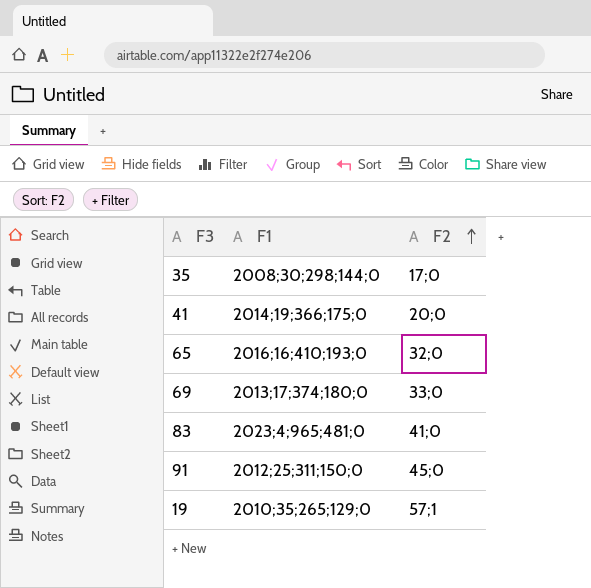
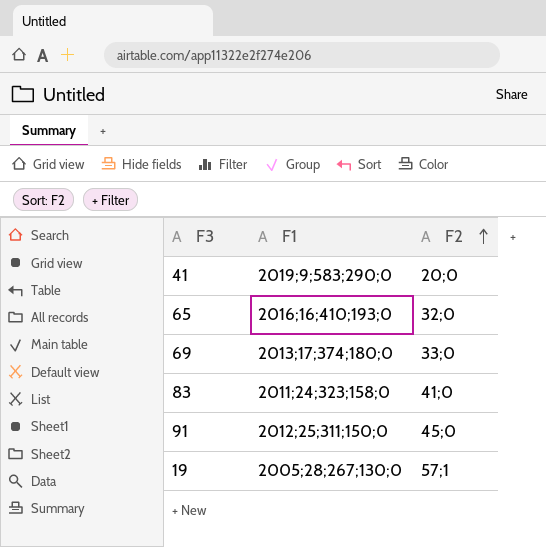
row 35: 2008;30;298;144;0 | 17;0 -> none
41 | F1: 2014;19;366;175;0 -> 2019;9;583;290;0
83 | F1: 2023;4;965;481;0 -> 2011;24;323;158;0
19 | F1: 2010;35;265;129;0 -> 2005;28;267;130;0

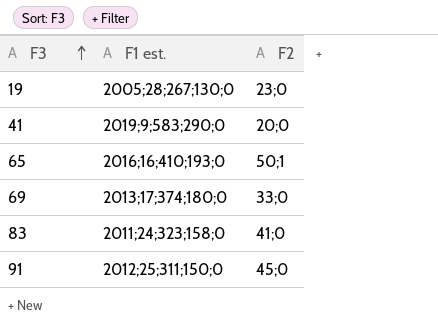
row order: F2 ascending -> F3 ascending
column name: F1 -> F1 est.
19 | F2: 57;1 -> 23;0
65 | F2: 32;0 -> 50;1

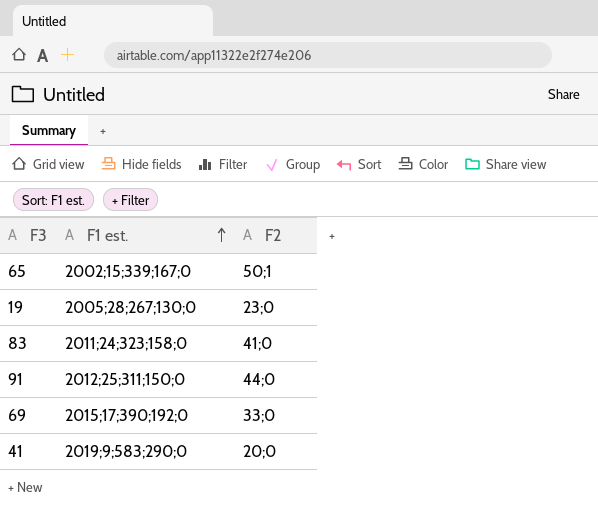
row order: F3 ascending -> F1 est. ascending
65 | F1 est.: 2016;16;410;193;0 -> 2002;15;339;167;0
91 | F2: 45;0 -> 44;0
69 | F1 est.: 2013;17;374;180;0 -> 2015;17;390;192;0

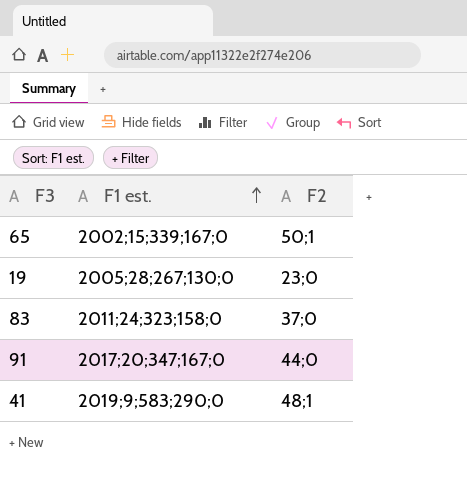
row 69: 2015;17;390;192;0 | 33;0 -> none
83 | F2: 41;0 -> 37;0
91 | F1 est.: 2012;25;311;150;0 -> 2017;20;347;167;0
41 | F2: 20;0 -> 48;1

